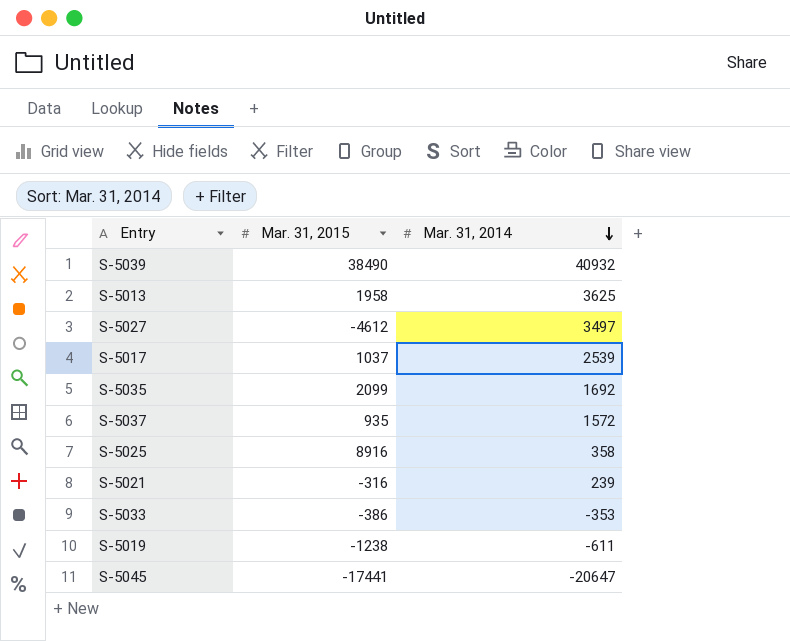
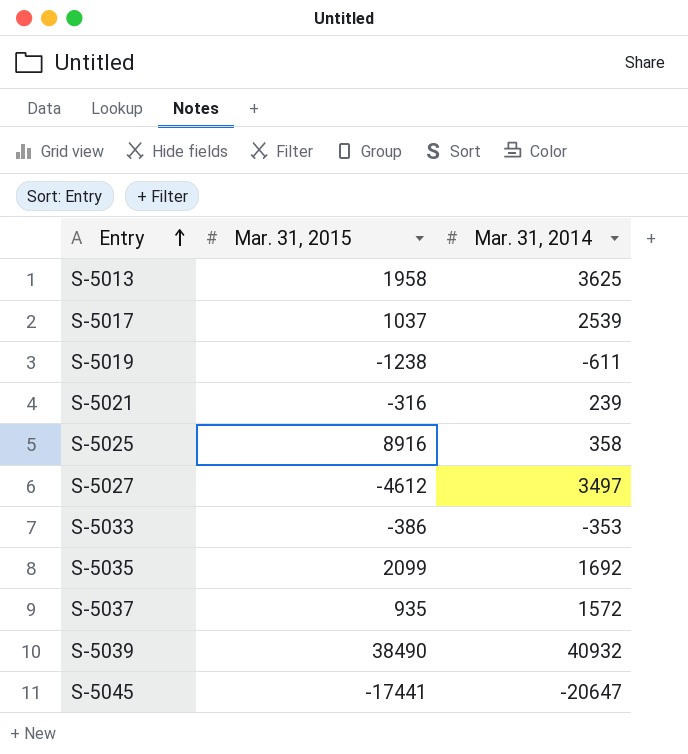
row order: Mar. 31, 2014 descending -> Entry ascending

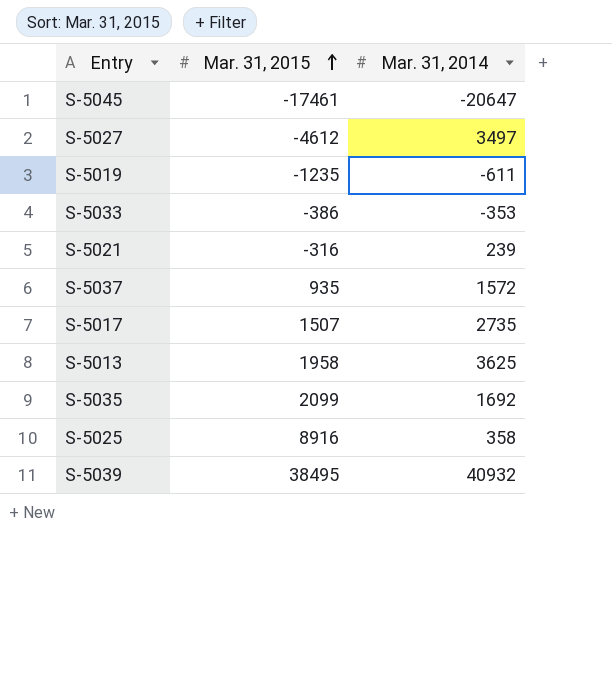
row order: Entry ascending -> Mar. 31, 2015 ascending
S-5045 | Mar. 31, 2015: -17441 -> -17461
S-5019 | Mar. 31, 2015: -1238 -> -1235
S-5017 | Mar. 31, 2015: 1037 -> 1507
S-5017 | Mar. 31, 2014: 2539 -> 2735
S-5039 | Mar. 31, 2015: 38490 -> 38495

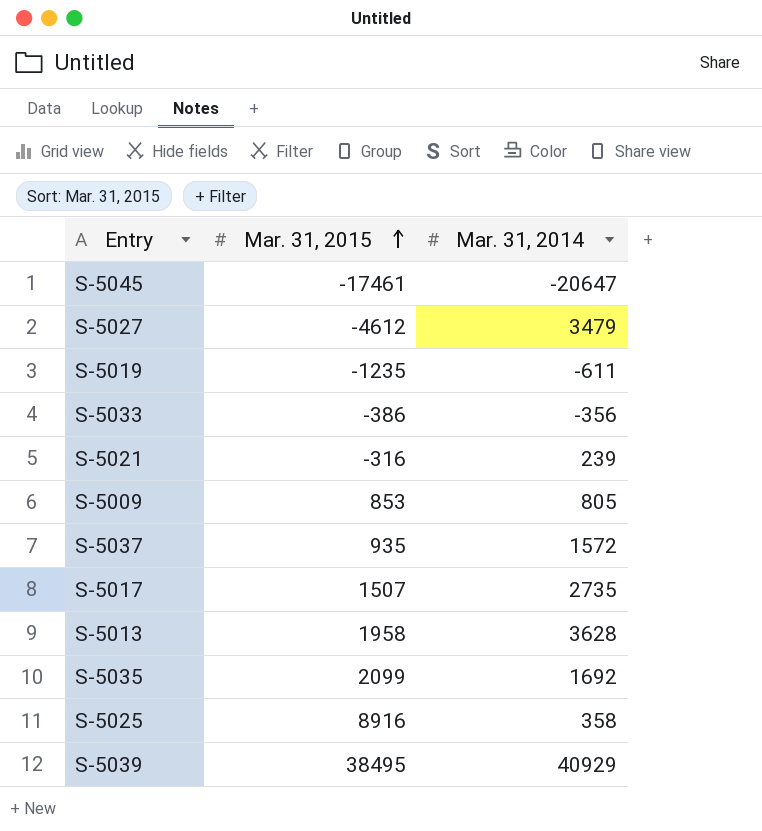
S-5027 | Mar. 31, 2014: 3497 -> 3479
S-5033 | Mar. 31, 2014: -353 -> -356
row S-5009: none -> 853 | 805
S-5013 | Mar. 31, 2014: 3625 -> 3628
S-5039 | Mar. 31, 2014: 40932 -> 40929

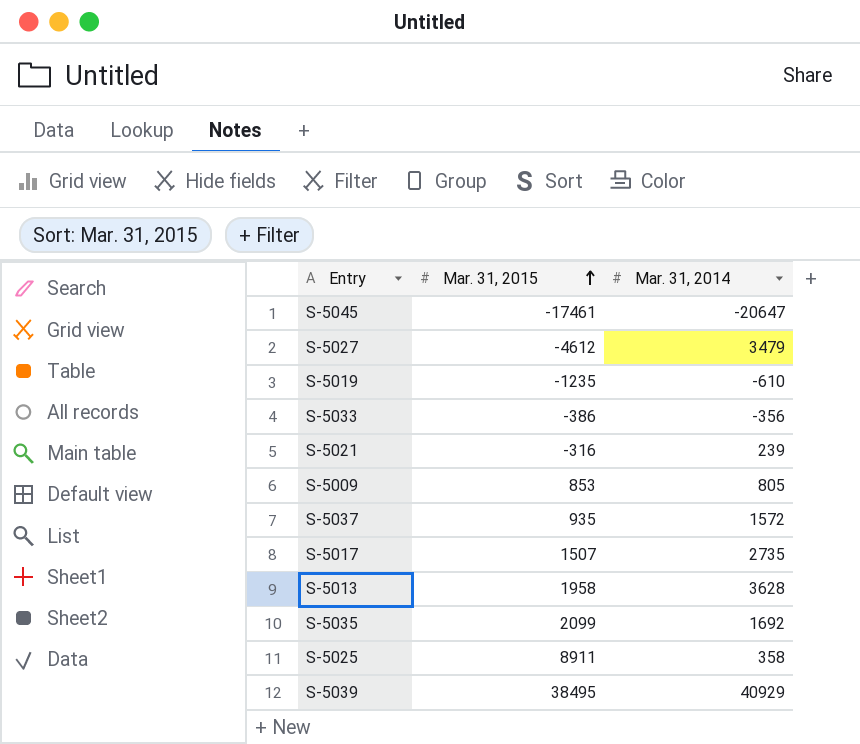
S-5019 | Mar. 31, 2014: -611 -> -610
S-5025 | Mar. 31, 2015: 8916 -> 8911

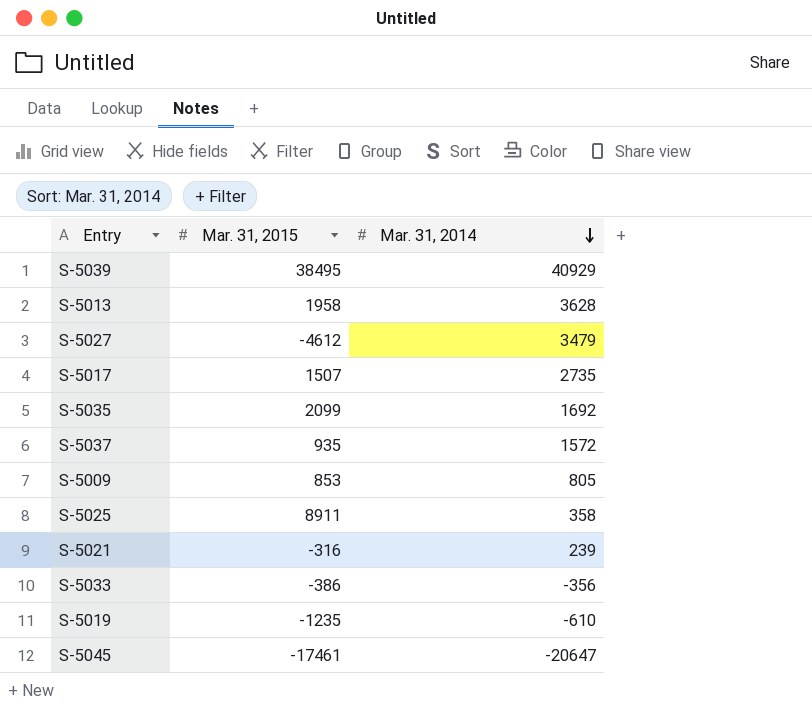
row order: Mar. 31, 2015 ascending -> Mar. 31, 2014 descending

